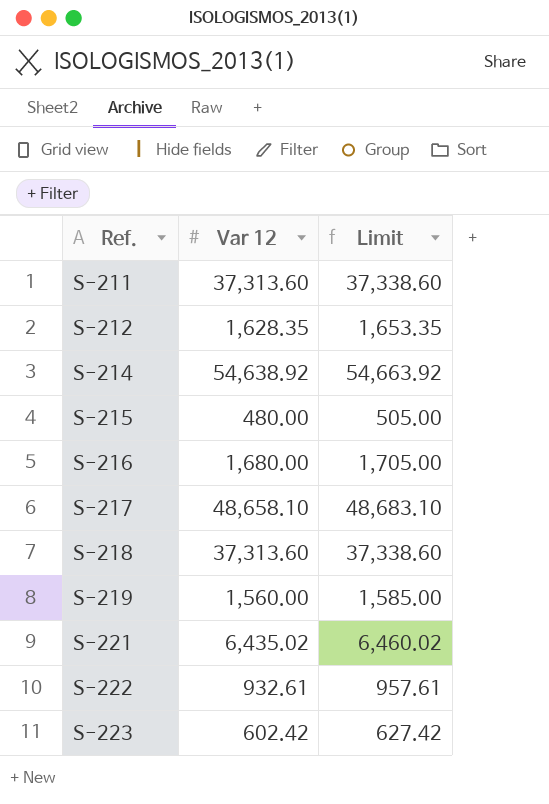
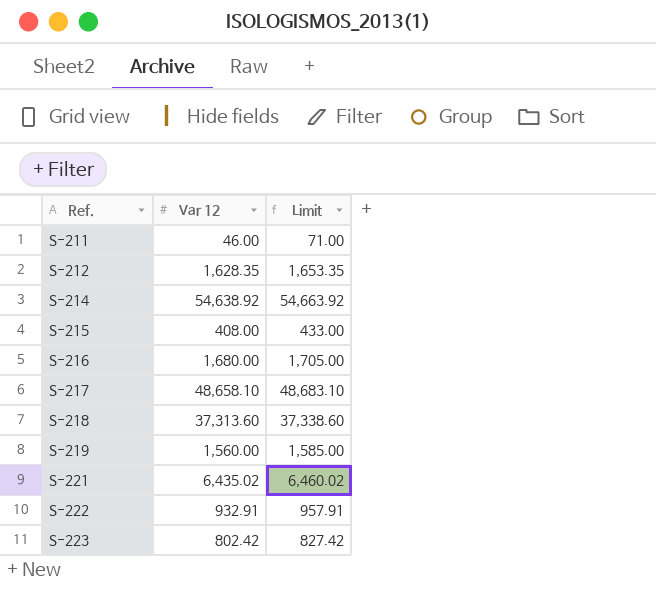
S-211 | Var 12: 37,313.60 -> 46.00
S-211 | Limit: 37,338.60 -> 71.00
S-215 | Var 12: 480.00 -> 408.00
S-215 | Limit: 505.00 -> 433.00
S-222 | Var 12: 932.61 -> 932.91
S-222 | Limit: 957.61 -> 957.91
S-223 | Var 12: 602.42 -> 802.42
S-223 | Limit: 627.42 -> 827.42

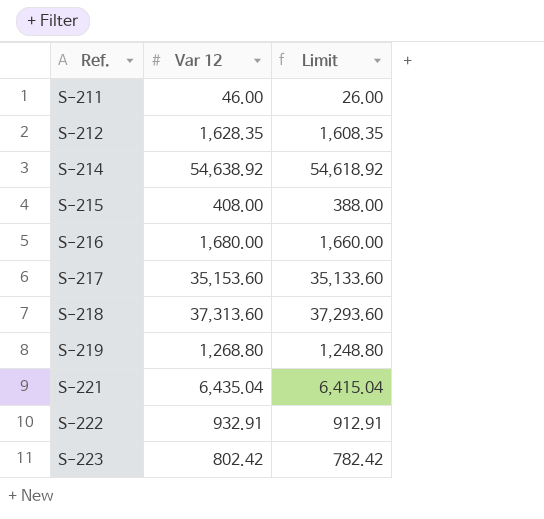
column Limit | formula: [Var 12] + 25 -> [Var 12] - 20
S-217 | Var 12: 48,658.10 -> 35,153.60
S-219 | Var 12: 1,560.00 -> 1,268.80
S-221 | Var 12: 6,435.02 -> 6,435.04

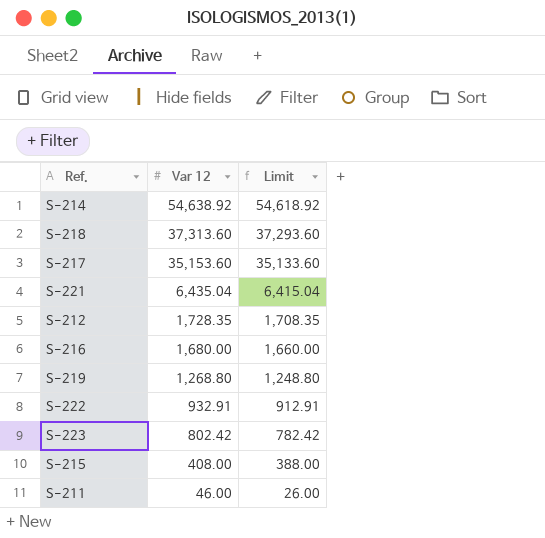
row order: Ref. ascending -> Var 12 descending
S-212 | Var 12: 1,628.35 -> 1,728.35
S-212 | Limit: 1,608.35 -> 1,708.35

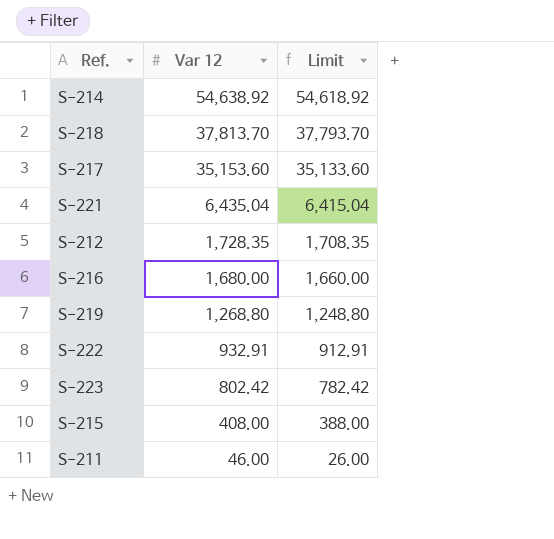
S-218 | Var 12: 37,313.60 -> 37,813.70
S-218 | Limit: 37,293.60 -> 37,793.70

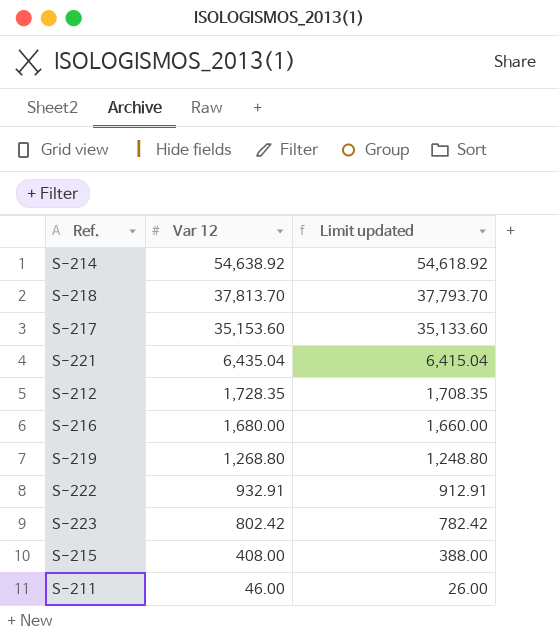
column name: Limit -> Limit updated

